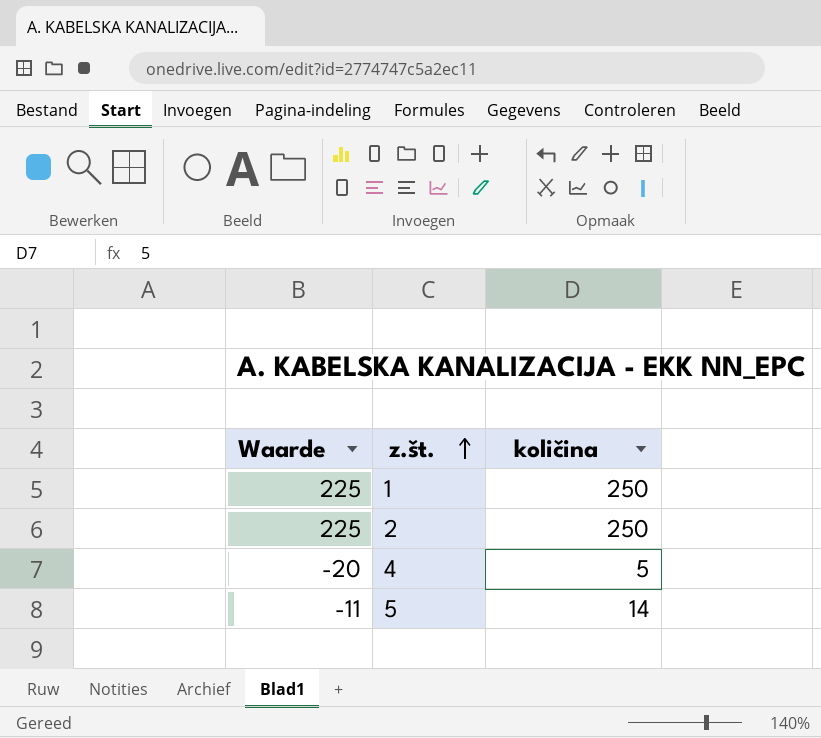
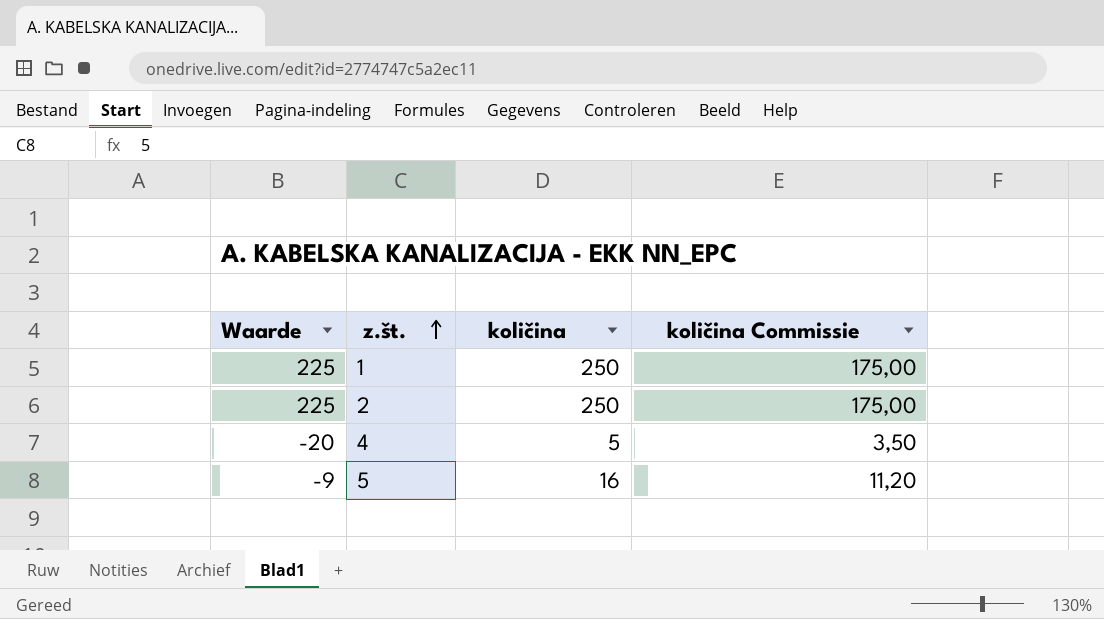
column količina Commissie | formula: none -> [količina] * 0,7
5 | Waarde: -11 -> -9
5 | količina: 14 -> 16

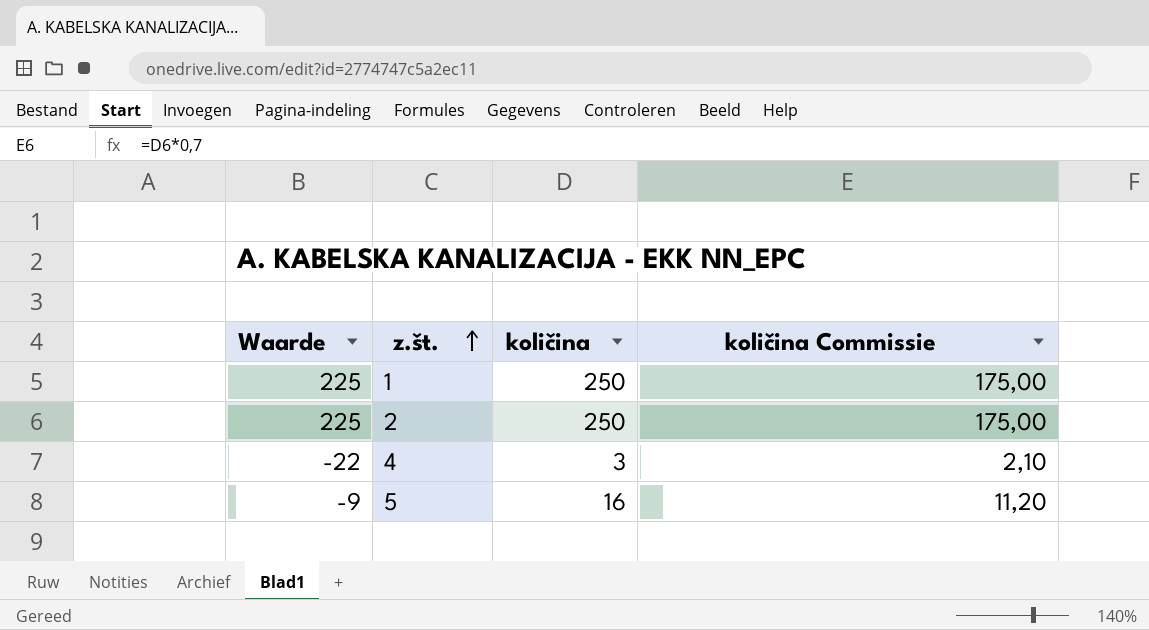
4 | Waarde: -20 -> -22
4 | količina: 5 -> 3
4 | količina Commissie: 3,50 -> 2,10

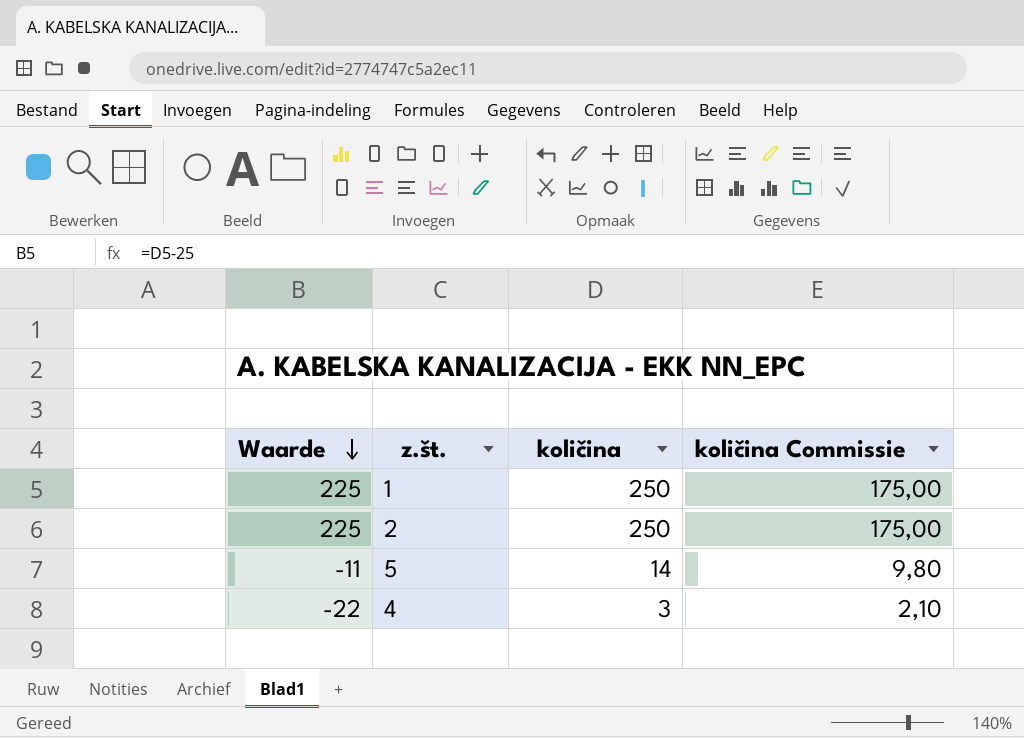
row order: z.št. ascending -> Waarde descending
5 | Waarde: -9 -> -11
5 | količina: 16 -> 14
5 | količina Commissie: 11,20 -> 9,80

